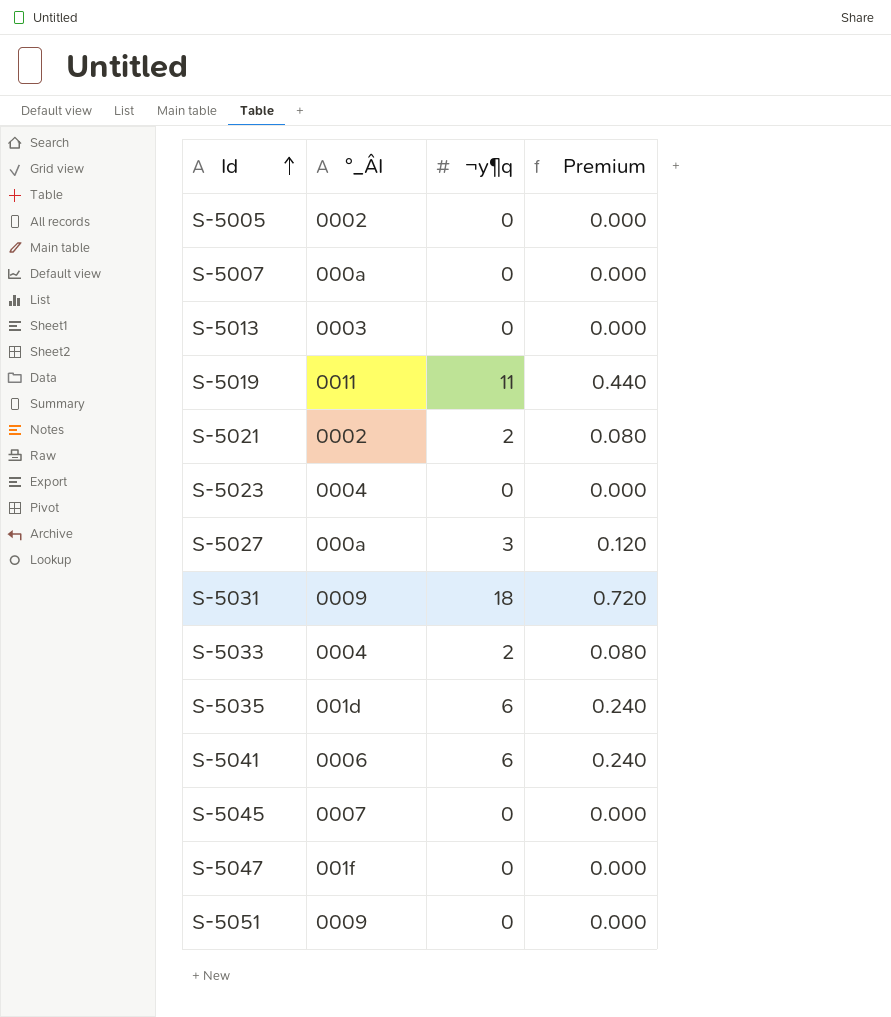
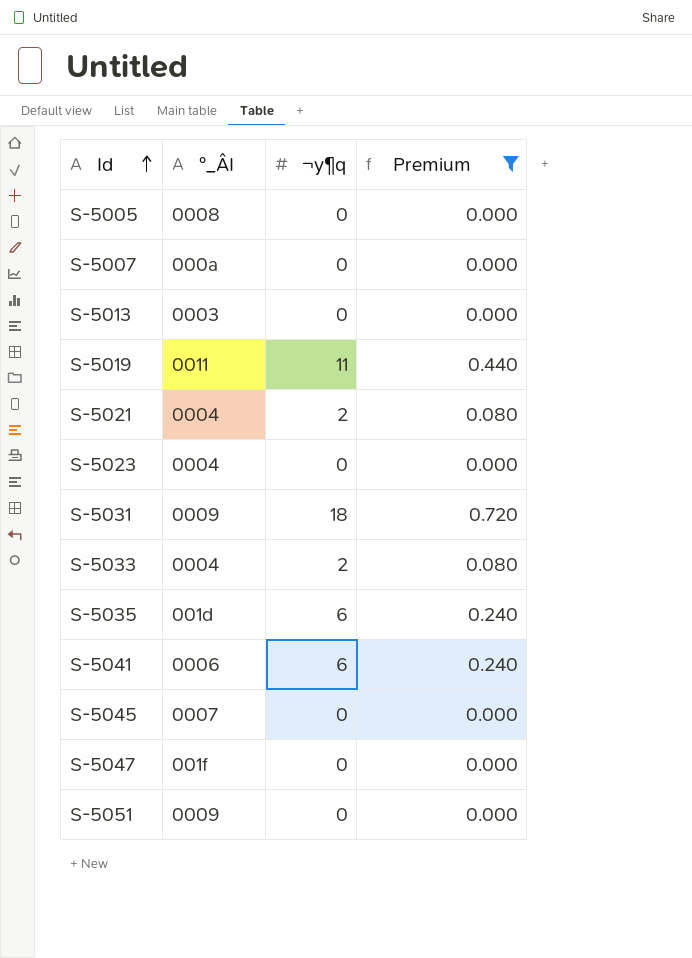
filter: none -> Premium != 0.120
S-5005 | °_ÂI: 0002 -> 0008
S-5021 | °_ÂI: 0002 -> 0004

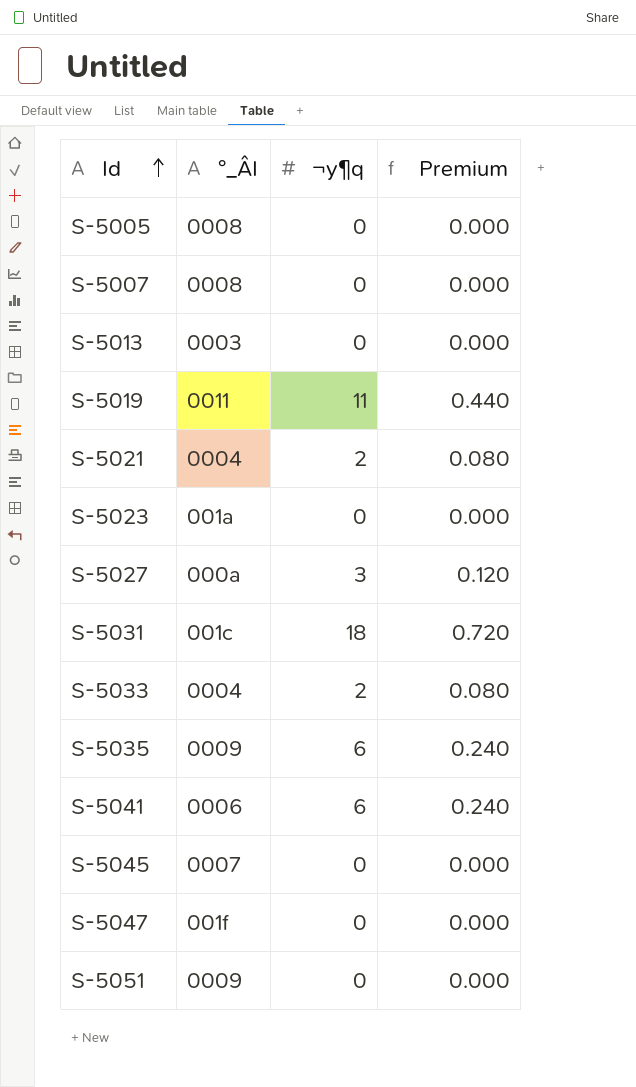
filter: Premium != 0.120 -> none
S-5007 | °_ÂI: 000a -> 0008
S-5023 | °_ÂI: 0004 -> 001a
S-5031 | °_ÂI: 0009 -> 001c
S-5035 | °_ÂI: 001d -> 0009

